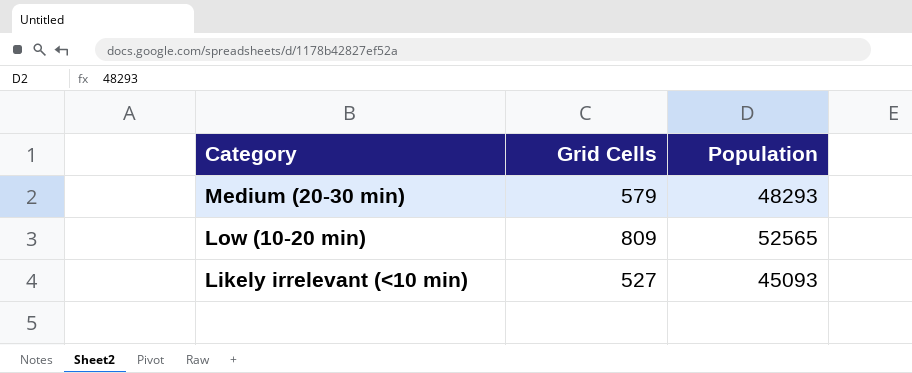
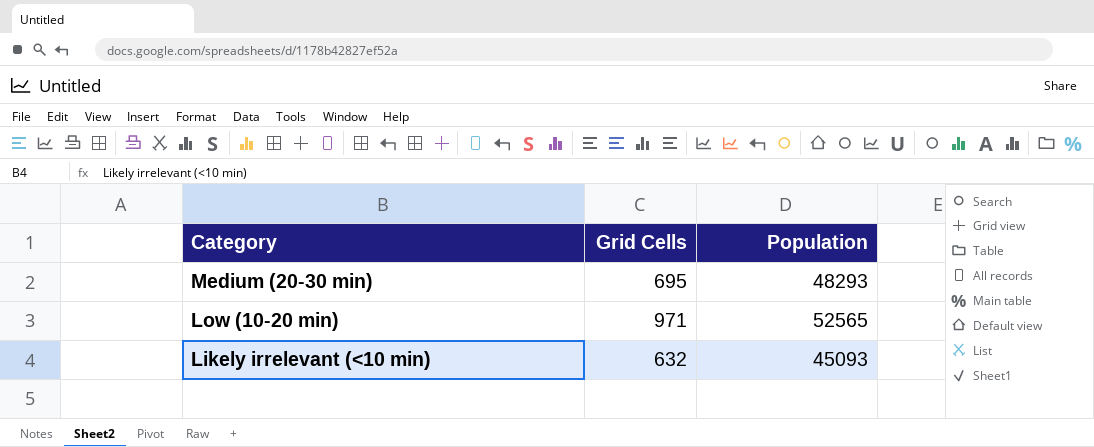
Medium (20-30 min) | Grid Cells: 579 -> 695
Low (10-20 min) | Grid Cells: 809 -> 971
Likely irrelevant (<10 min) | Grid Cells: 527 -> 632

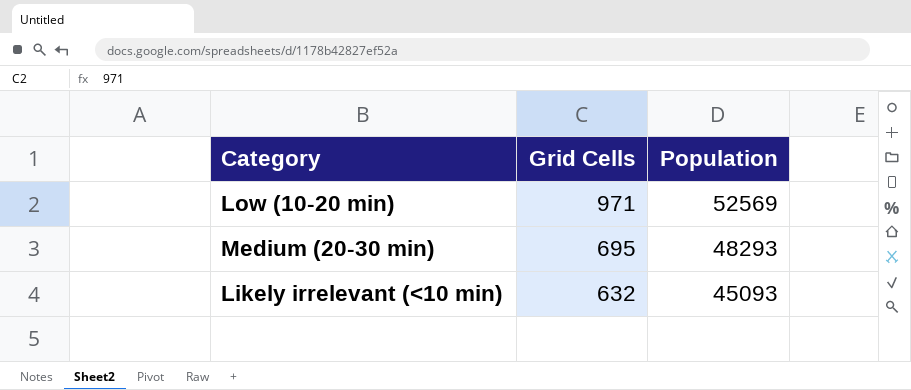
row order: Category descending -> Grid Cells descending
Low (10-20 min) | Population: 52565 -> 52569

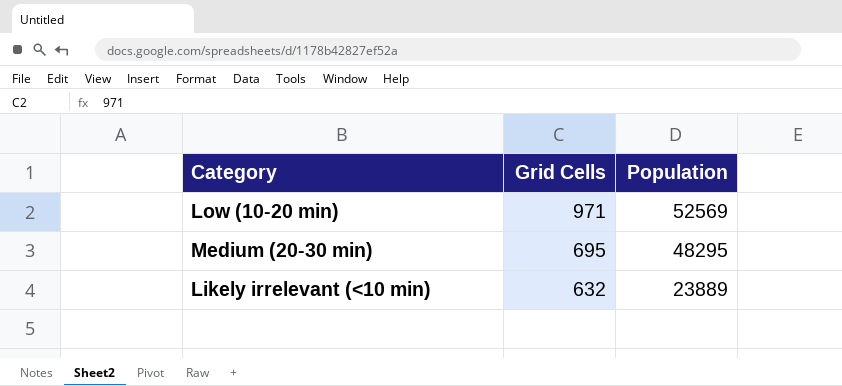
Medium (20-30 min) | Population: 48293 -> 48295
Likely irrelevant (<10 min) | Population: 45093 -> 23889

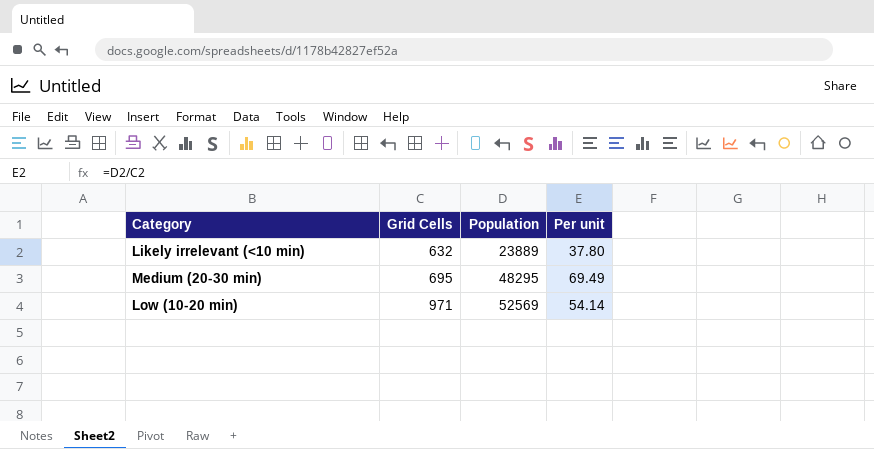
row order: Grid Cells descending -> Grid Cells ascending
column Per unit | formula: none -> [Population] / [Grid Cells]

